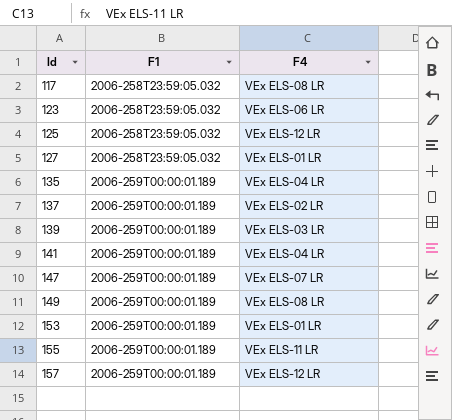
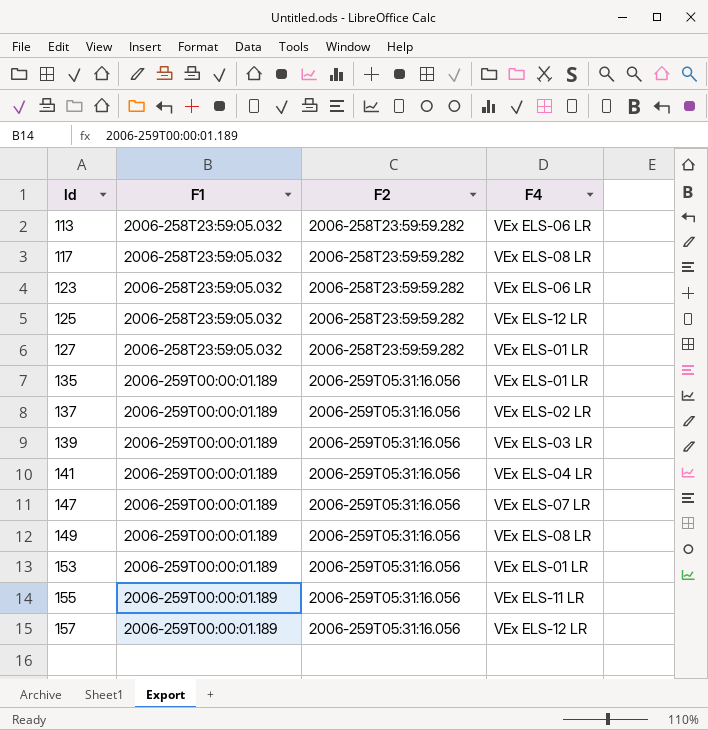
column F2 | position: none -> 3
row 113: none -> 2006-258T23:59:05.032 | 2006-258T23:59:59.282 | VEx ELS-06 LR
135 | F4: VEx ELS-04 LR -> VEx ELS-01 LR

